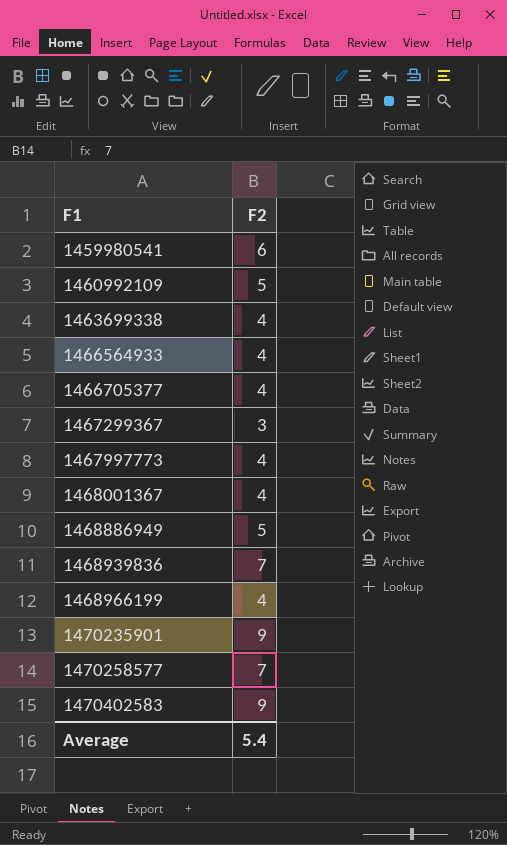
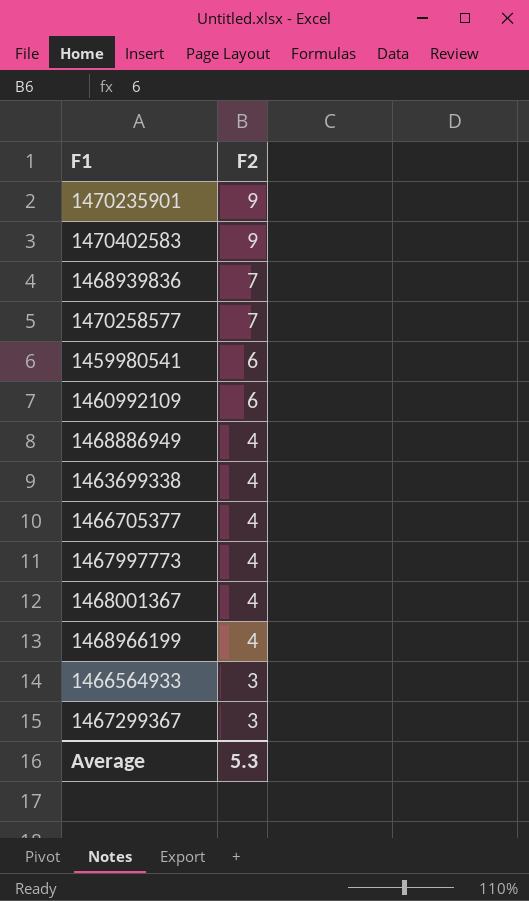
row order: F1 ascending -> F2 descending
1460992109 | F2: 5 -> 6
1468886949 | F2: 5 -> 4
1466564933 | F2: 4 -> 3
Average | F2: 5.4 -> 5.3

